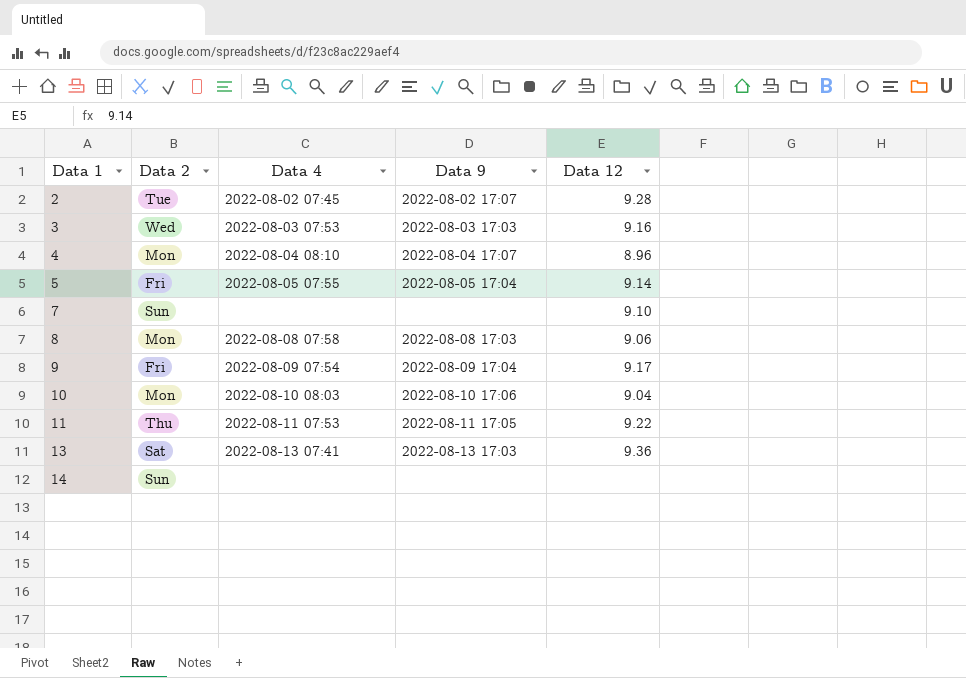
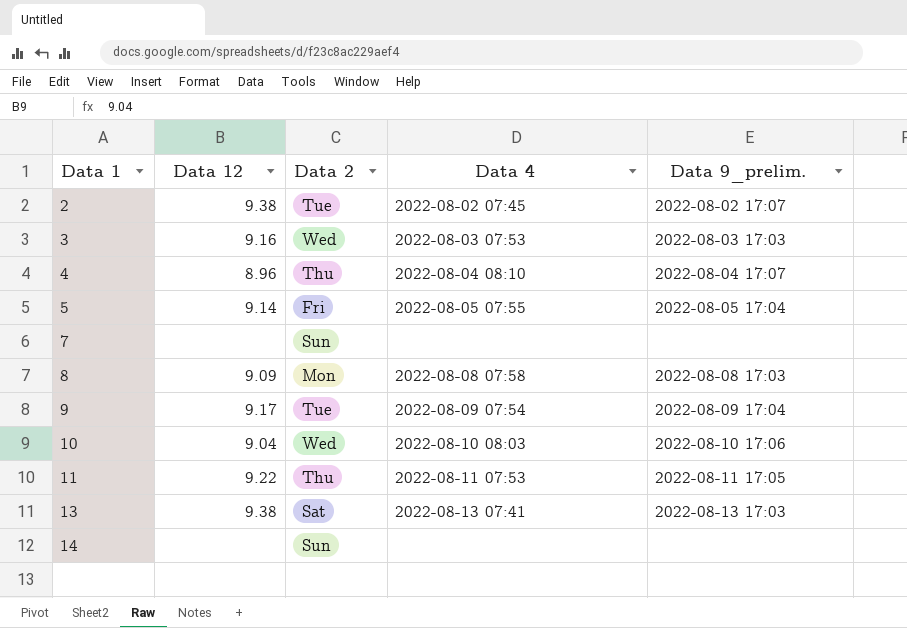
column Data 12 | position: 5 -> 2
column name: Data 9 -> Data 9_prelim.
2 | Data 12: 9.28 -> 9.38
4 | Data 2: Mon -> Thu
7 | Data 12: 9.10 -> none
8 | Data 12: 9.06 -> 9.09
9 | Data 2: Fri -> Tue
10 | Data 2: Mon -> Wed
13 | Data 12: 9.36 -> 9.38

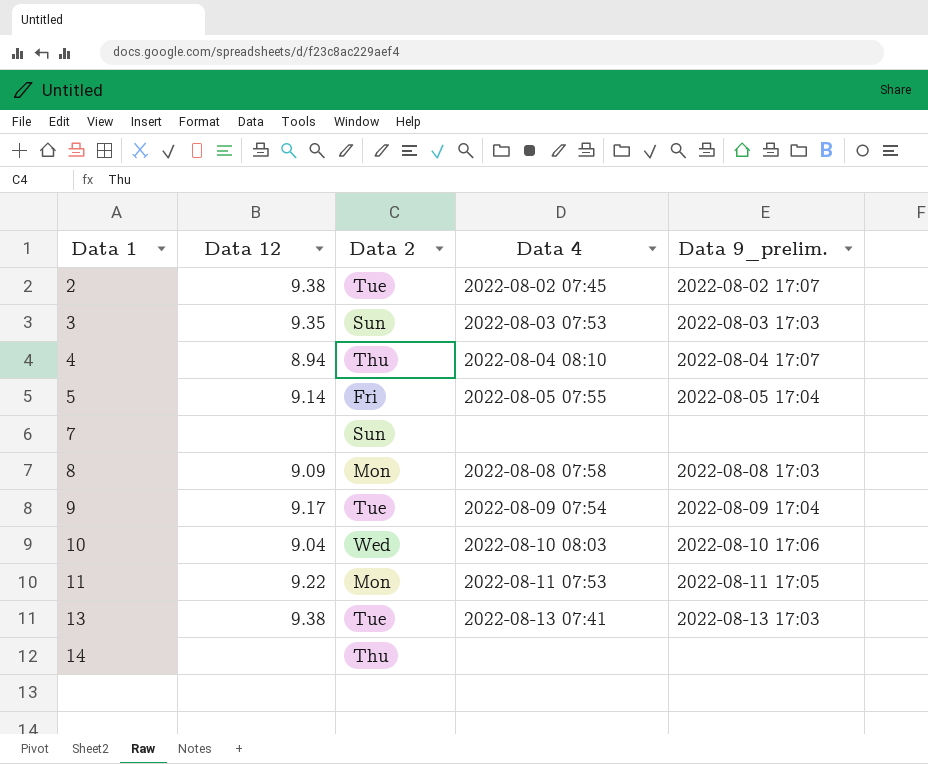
3 | Data 12: 9.16 -> 9.35
3 | Data 2: Wed -> Sun
4 | Data 12: 8.96 -> 8.94
11 | Data 2: Thu -> Mon
13 | Data 2: Sat -> Tue
14 | Data 2: Sun -> Thu

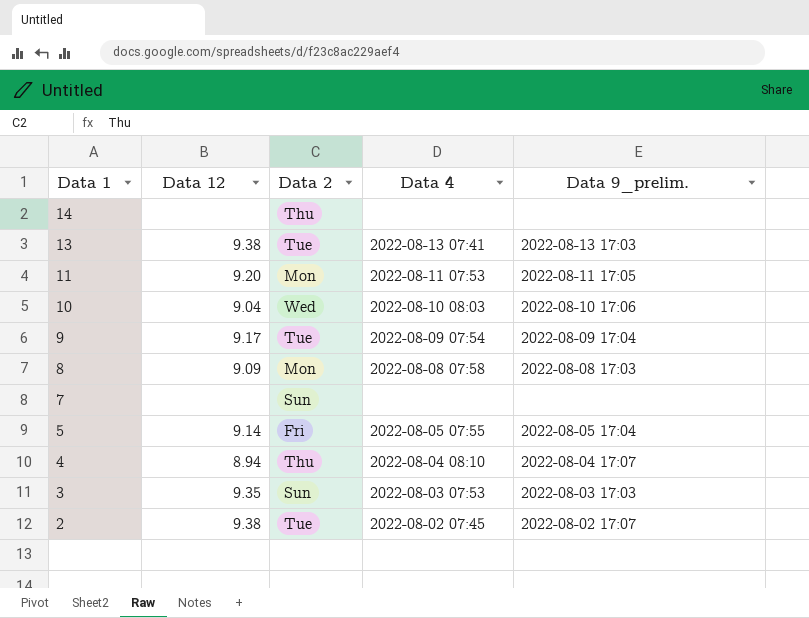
row order: Data 1 ascending -> Data 1 descending
11 | Data 12: 9.22 -> 9.20

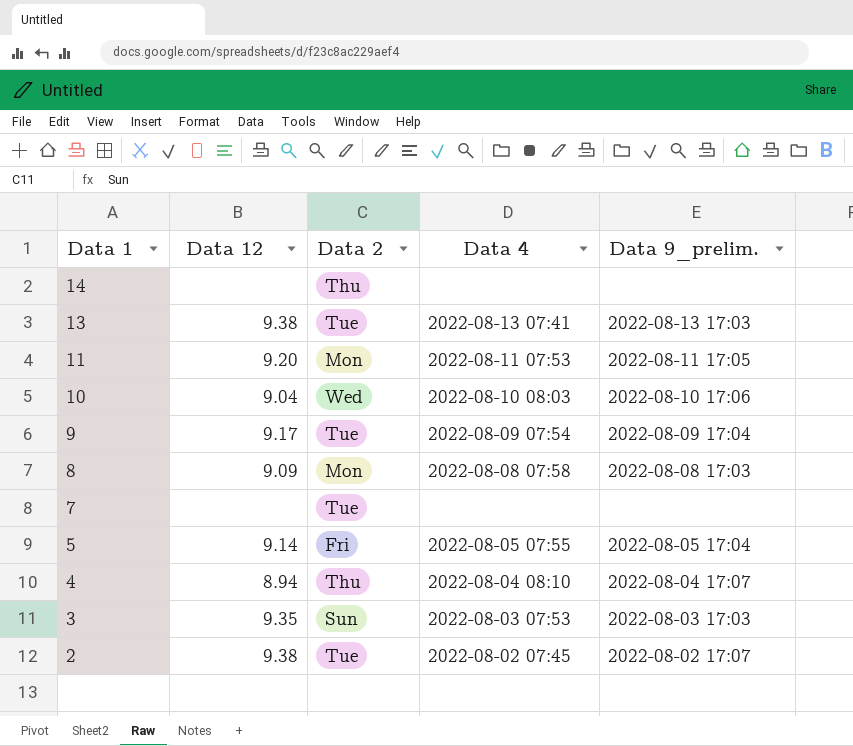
7 | Data 2: Sun -> Tue

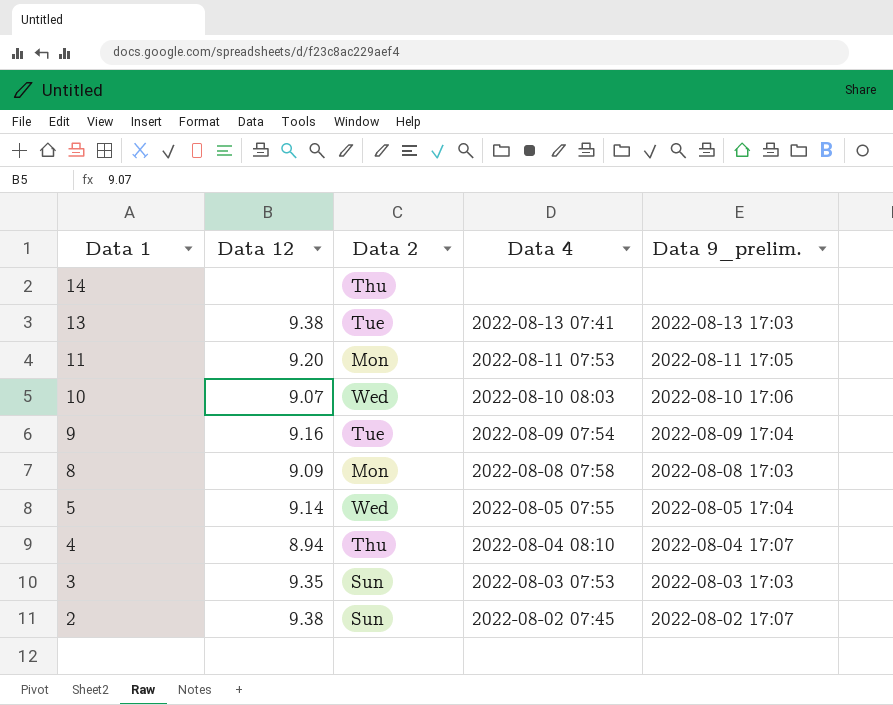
row 7: none | Tue | none | none -> none
10 | Data 12: 9.04 -> 9.07
9 | Data 12: 9.17 -> 9.16
5 | Data 2: Fri -> Wed
2 | Data 2: Tue -> Sun

